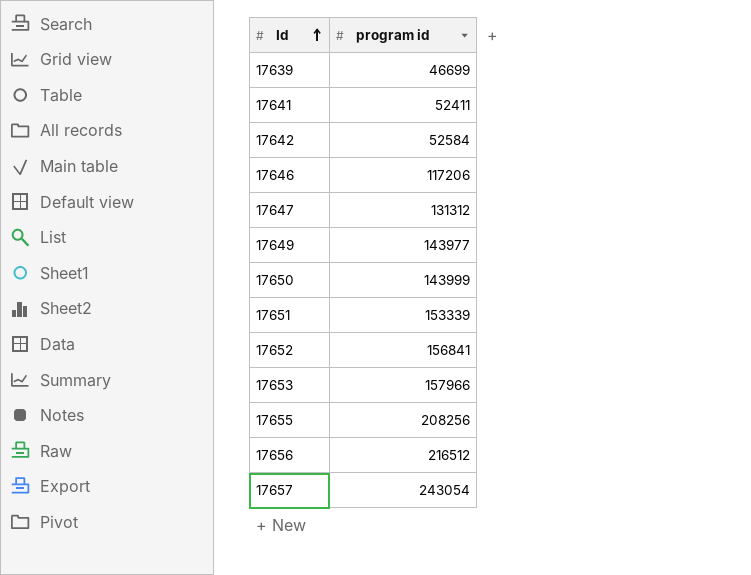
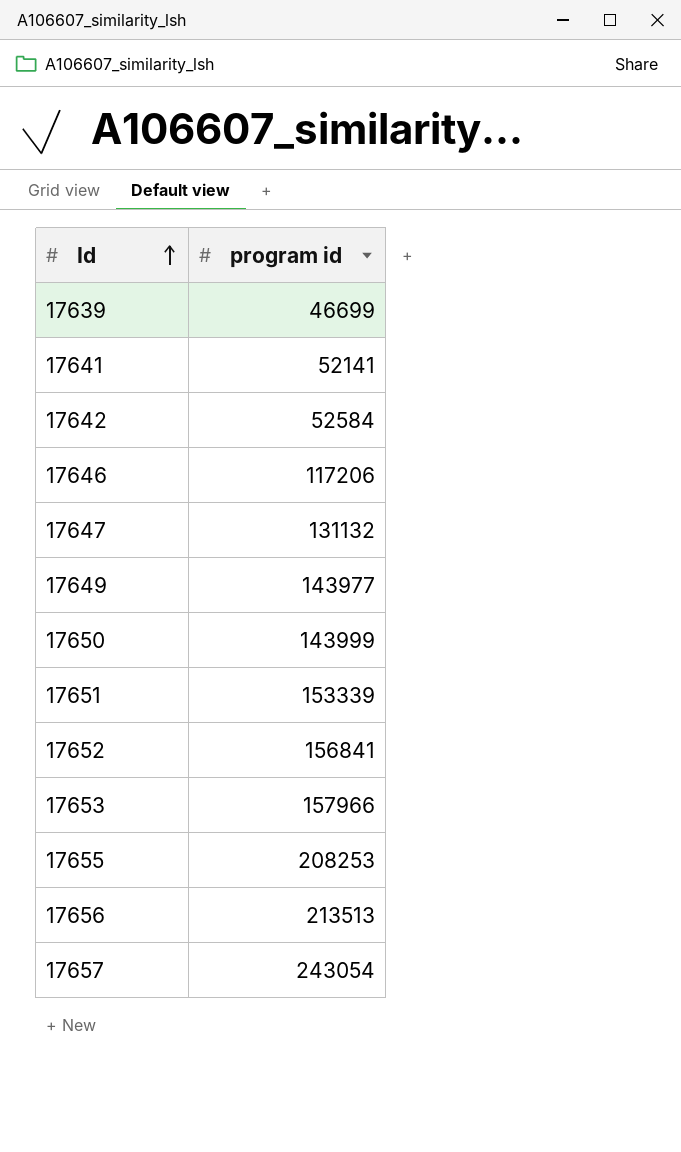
17641 | program id: 52411 -> 52141
17647 | program id: 131312 -> 131132
17655 | program id: 208256 -> 208253
17656 | program id: 216512 -> 213513

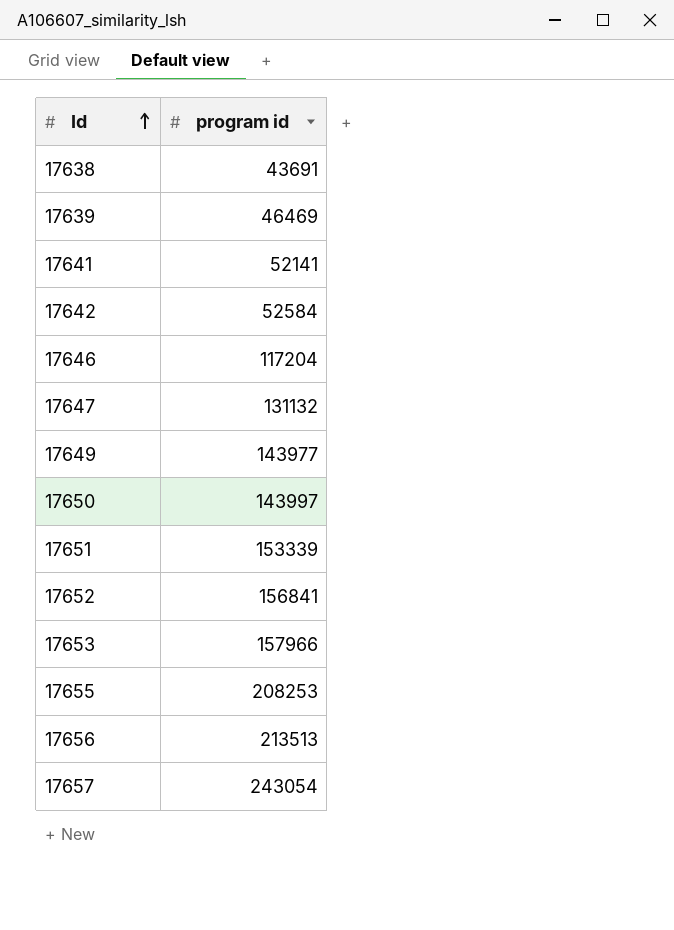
row 17638: none -> 43691
17639 | program id: 46699 -> 46469
17646 | program id: 117206 -> 117204
17650 | program id: 143999 -> 143997

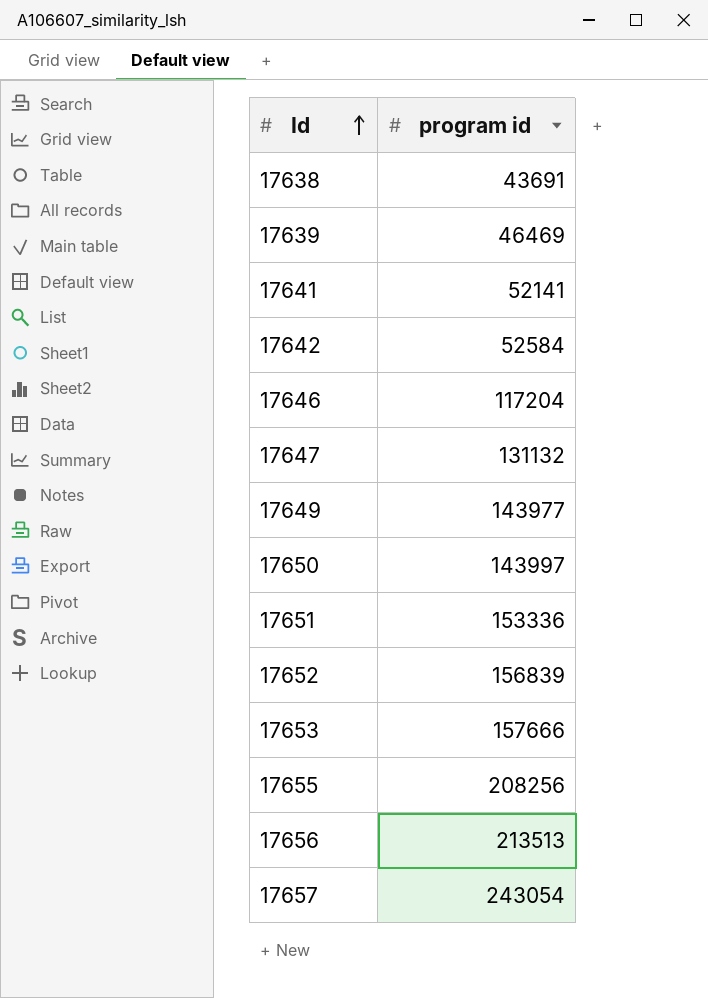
17651 | program id: 153339 -> 153336
17652 | program id: 156841 -> 156839
17653 | program id: 157966 -> 157666
17655 | program id: 208253 -> 208256

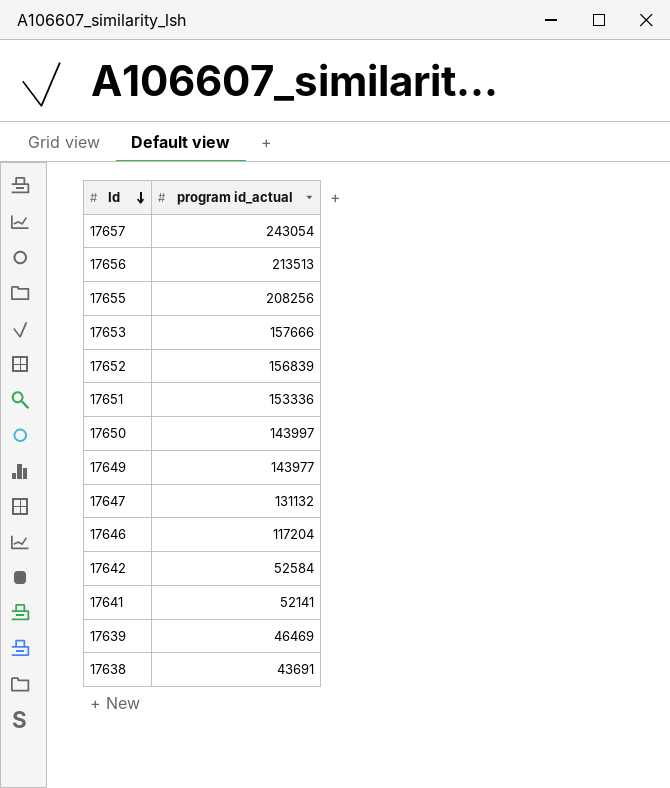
row order: Id ascending -> Id descending
column name: program id -> program id_actual

